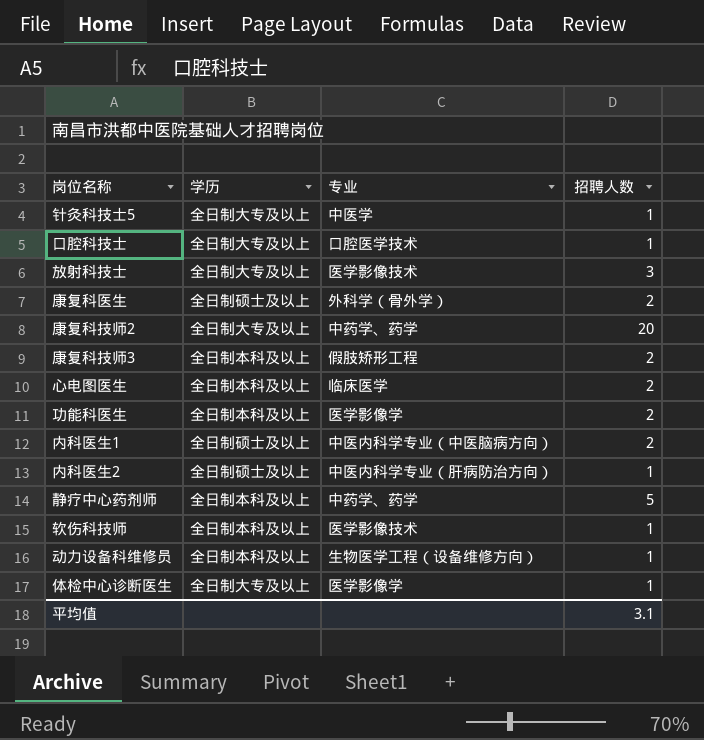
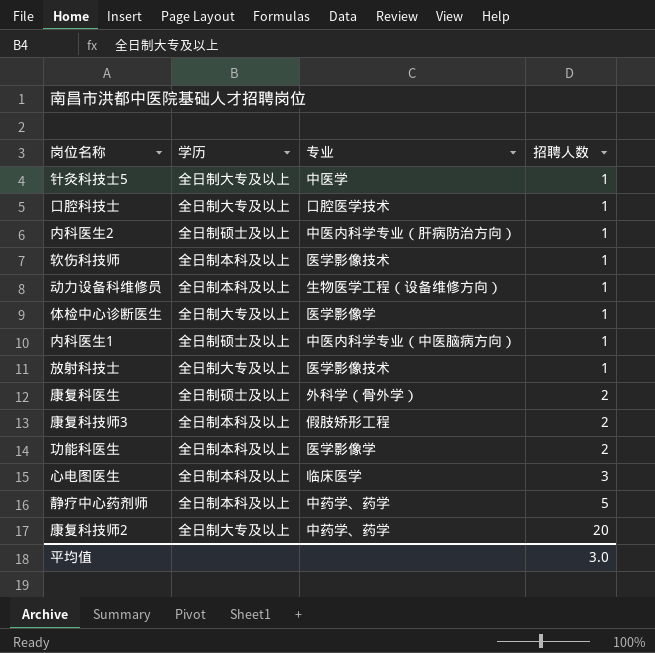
row order: none -> 招聘人数 ascending
内科医生1 | 招聘人数: 2 -> 1
放射科技士 | 招聘人数: 3 -> 1
心电图医生 | 招聘人数: 2 -> 3
平均值 | 招聘人数: 3.1 -> 3.0

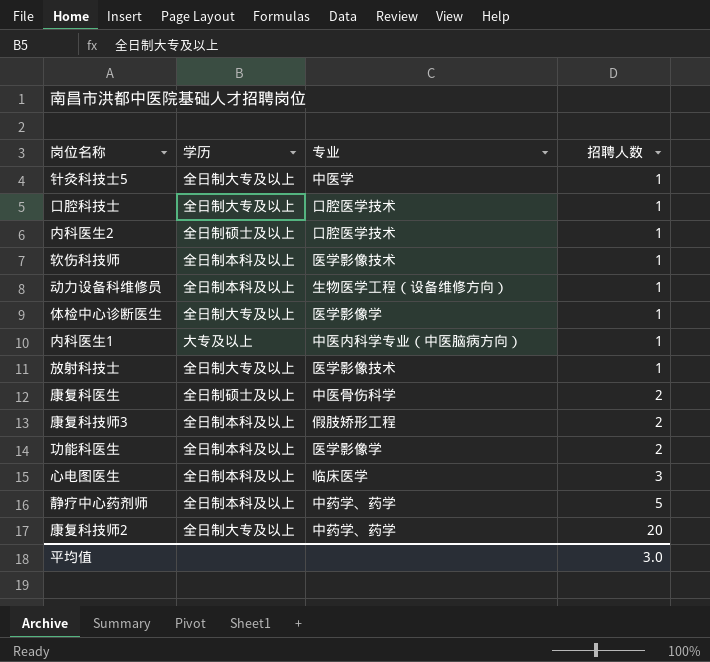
内科医生2 | 专业: 中医内科学专业（肝病防治方向） -> 口腔医学技术
内科医生1 | 学历: 全日制硕士及以上 -> 大专及以上
康复科医生 | 专业: 外科学（骨外学） -> 中医骨伤科学

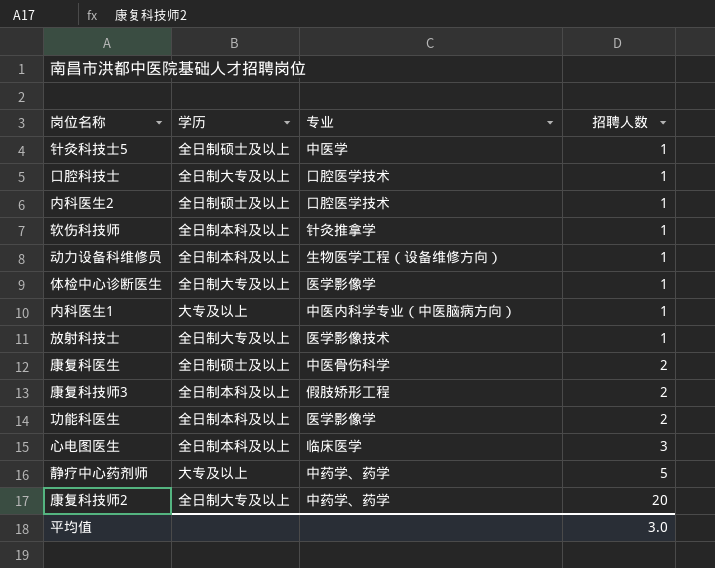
针灸科技士5 | 学历: 全日制大专及以上 -> 全日制硕士及以上
软伤科技师 | 专业: 医学影像技术 -> 针灸推拿学
静疗中心药剂师 | 学历: 全日制本科及以上 -> 大专及以上

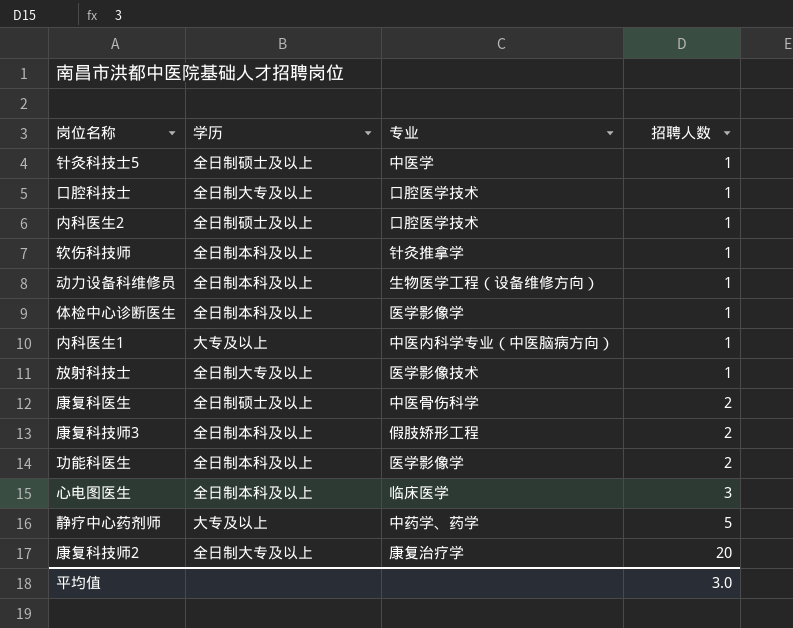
体检中心诊断医生 | 学历: 全日制大专及以上 -> 全日制本科及以上
康复科技师2 | 专业: 中药学、药学 -> 康复治疗学

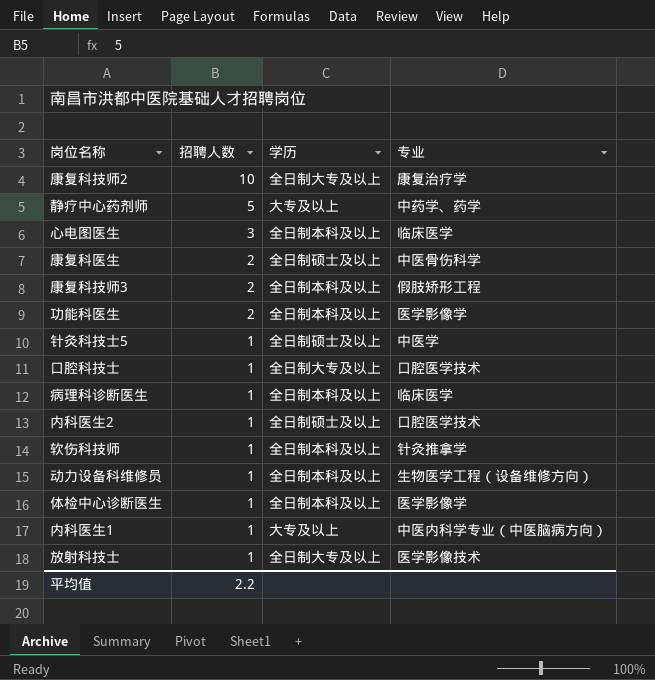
row order: 招聘人数 ascending -> 招聘人数 descending
column 招聘人数 | position: 4 -> 2
康复科技师2 | 招聘人数: 20 -> 10
row 病理科诊断医生: none -> 1 | 全日制本科及以上 | 临床医学
平均值 | 招聘人数: 3.0 -> 2.2

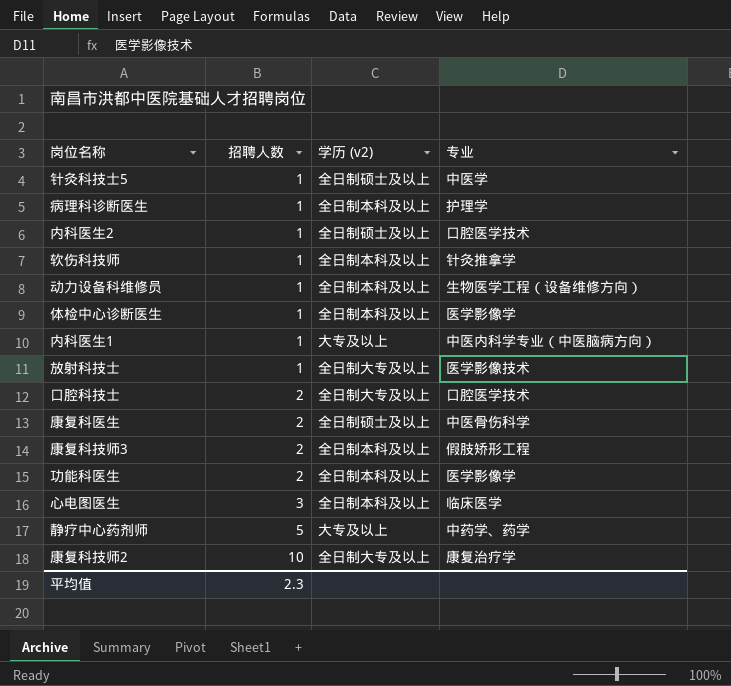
row order: 招聘人数 descending -> 招聘人数 ascending
column name: 学历 -> 学历 (v2)
病理科诊断医生 | 专业: 临床医学 -> 护理学
口腔科技士 | 招聘人数: 1 -> 2
平均值 | 招聘人数: 2.2 -> 2.3

